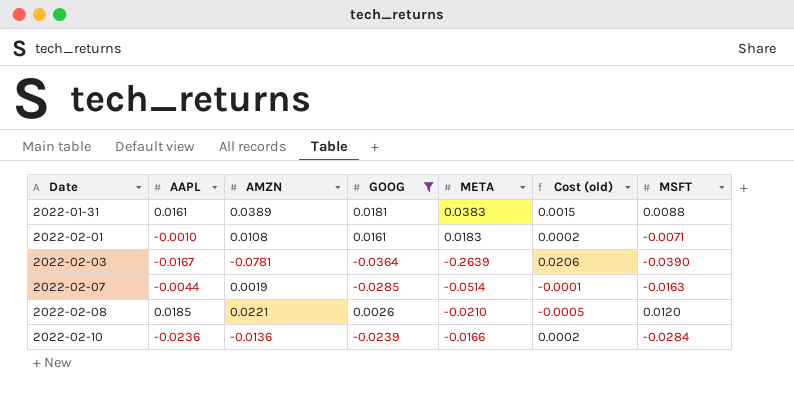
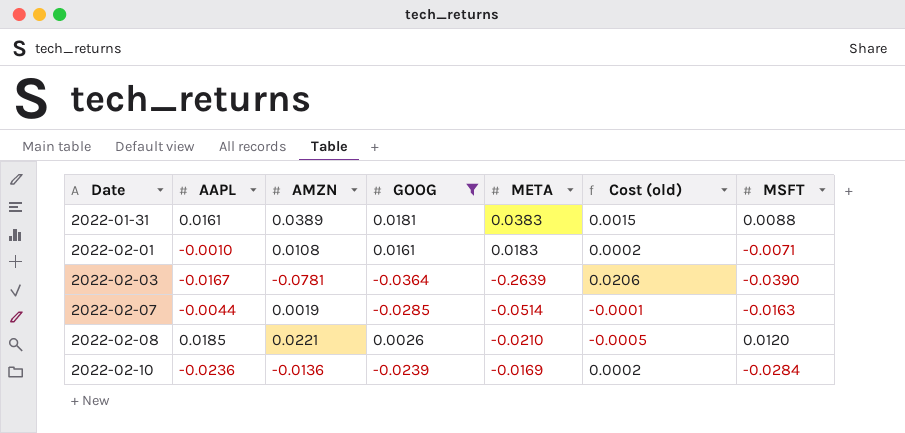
2022-02-10 | META: -0.0166 -> -0.0169

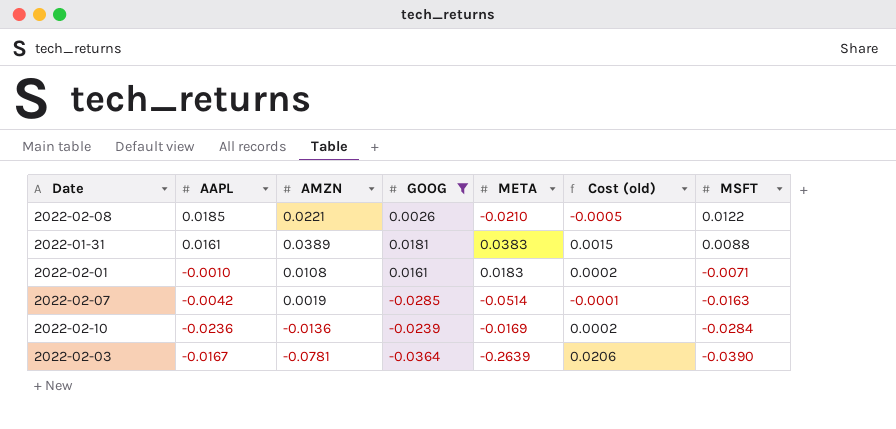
row order: Date ascending -> MSFT descending
2022-02-08 | MSFT: 0.0120 -> 0.0122
2022-02-07 | AAPL: -0.0044 -> -0.0042

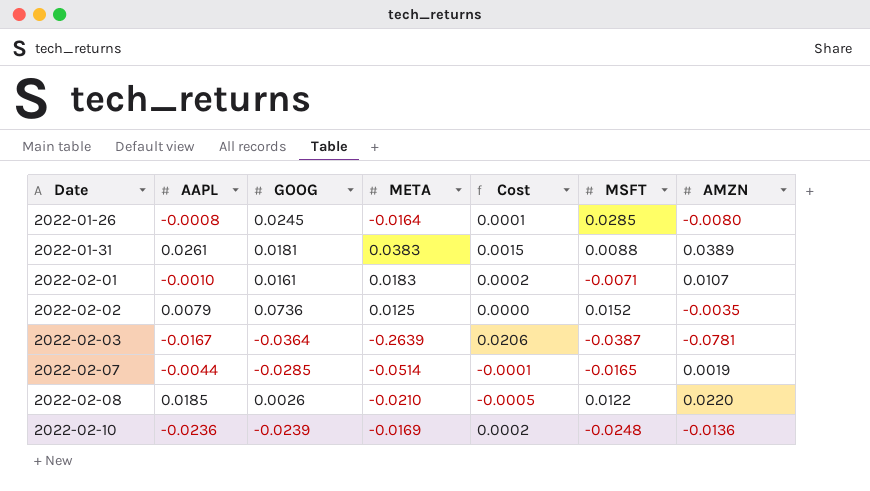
filter: GOOG <= 0.0181 -> none
row order: MSFT descending -> Date ascending
column name: Cost (old) -> Cost
column AMZN | position: 3 -> 7
2022-01-31 | AAPL: 0.0161 -> 0.0261
2022-02-01 | AMZN: 0.0108 -> 0.0107
2022-02-03 | MSFT: -0.0390 -> -0.0387
2022-02-07 | AAPL: -0.0042 -> -0.0044
2022-02-07 | MSFT: -0.0163 -> -0.0165
2022-02-08 | AMZN: 0.0221 -> 0.0220
2022-02-10 | MSFT: -0.0284 -> -0.0248

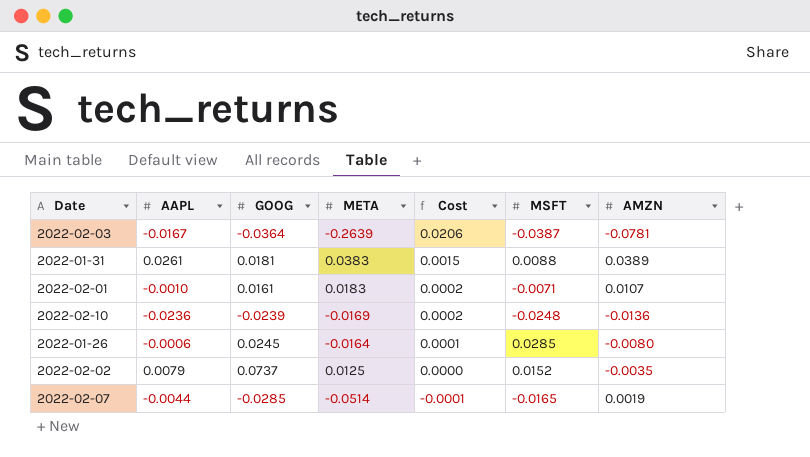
row order: Date ascending -> Cost descending
row 2022-02-08: 0.0185 | 0.0026 | -0.0210 | -0.0005 | 0.0122 | 0.0220 -> none
2022-01-26 | AAPL: -0.0008 -> -0.0006
2022-02-02 | GOOG: 0.0736 -> 0.0737

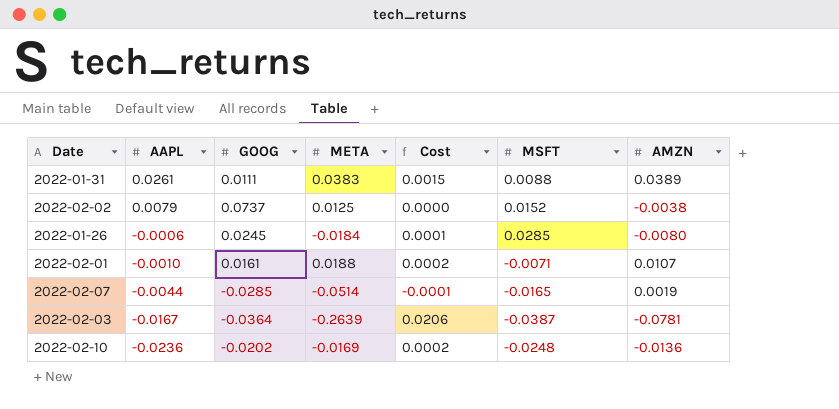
row order: Cost descending -> AAPL descending
2022-01-31 | GOOG: 0.0181 -> 0.0111
2022-02-02 | AMZN: -0.0035 -> -0.0038
2022-01-26 | META: -0.0164 -> -0.0184
2022-02-01 | META: 0.0183 -> 0.0188
2022-02-10 | GOOG: -0.0239 -> -0.0202

